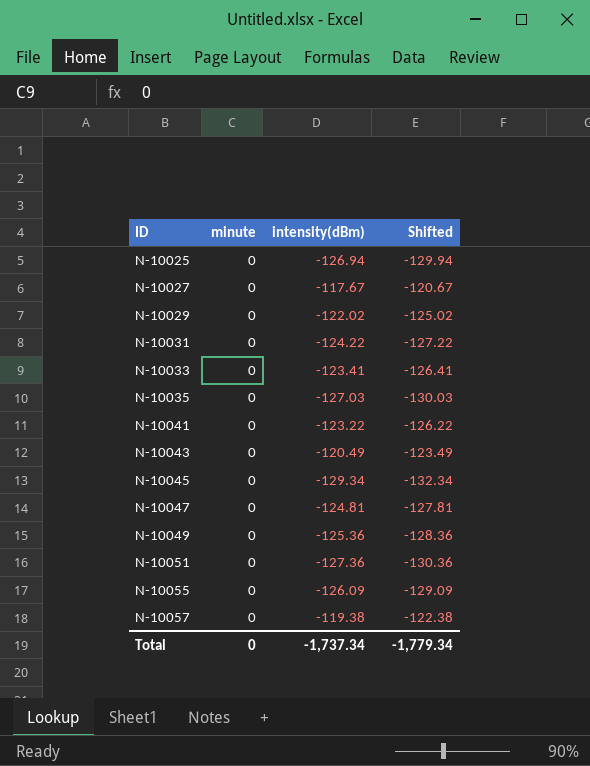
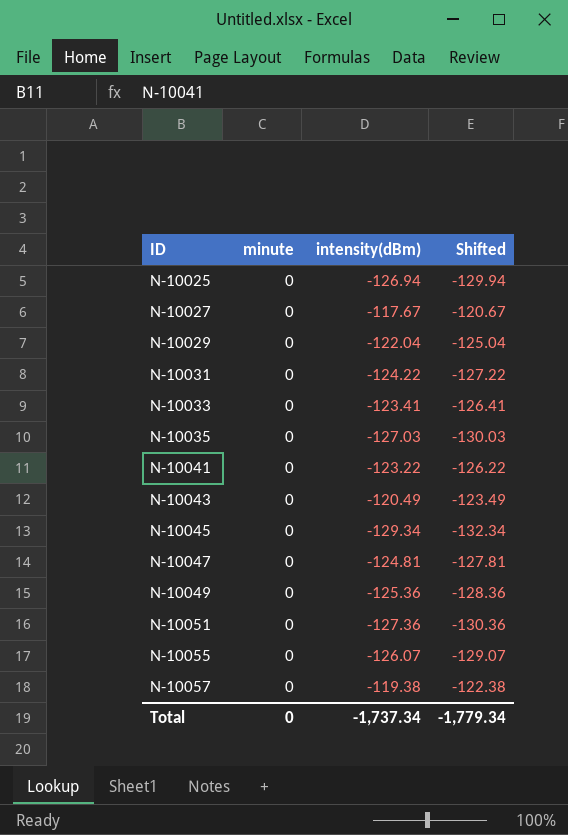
N-10029 | intensity(dBm): -122.02 -> -122.04
N-10029 | Shifted: -125.02 -> -125.04
N-10055 | intensity(dBm): -126.09 -> -126.07
N-10055 | Shifted: -129.09 -> -129.07

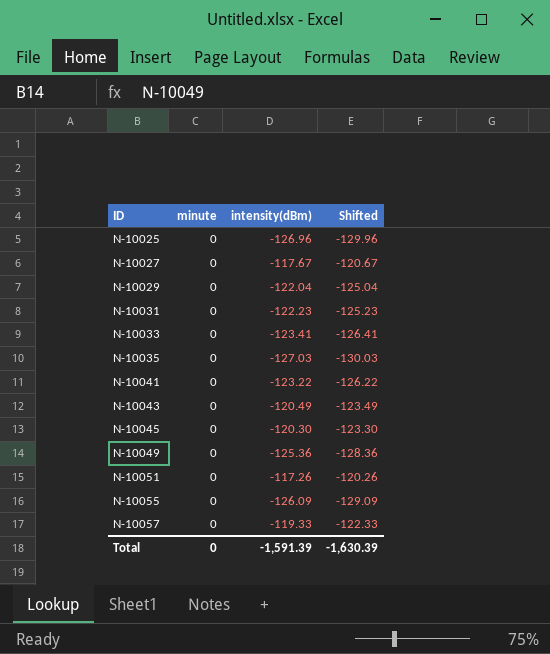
row N-10047: 0 | -124.81 | -127.81 -> none
N-10025 | intensity(dBm): -126.94 -> -126.96
N-10025 | Shifted: -129.94 -> -129.96
N-10031 | intensity(dBm): -124.22 -> -122.23
N-10031 | Shifted: -127.22 -> -125.23
N-10045 | intensity(dBm): -129.34 -> -120.30
N-10045 | Shifted: -132.34 -> -123.30
N-10051 | intensity(dBm): -127.36 -> -117.26
N-10051 | Shifted: -130.36 -> -120.26
N-10055 | intensity(dBm): -126.07 -> -126.09
N-10055 | Shifted: -129.07 -> -129.09
N-10057 | intensity(dBm): -119.38 -> -119.33
N-10057 | Shifted: -122.38 -> -122.33
Total | intensity(dBm): -1,737.34 -> -1,591.39
Total | Shifted: -1,779.34 -> -1,630.39

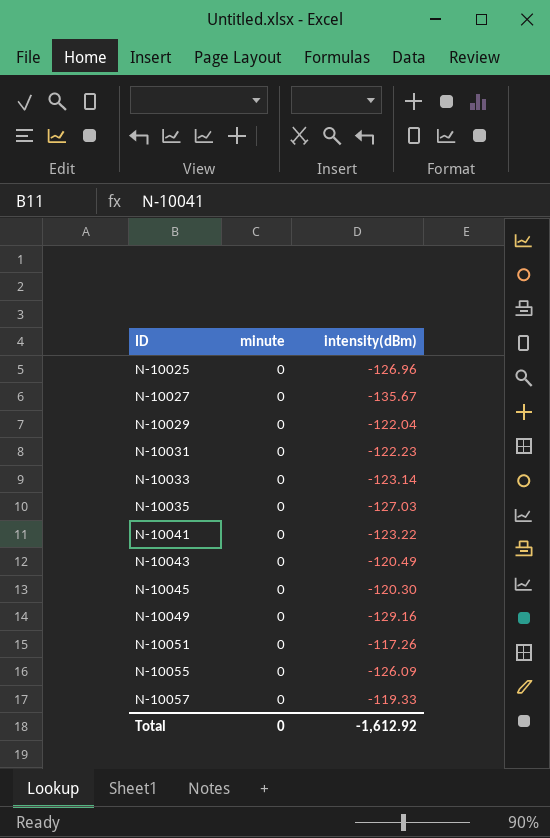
column Shifted | formula: [intensity(dBm)] - 3 -> none
N-10027 | intensity(dBm): -117.67 -> -135.67
N-10033 | intensity(dBm): -123.41 -> -123.14
N-10049 | intensity(dBm): -125.36 -> -129.16
Total | intensity(dBm): -1,591.39 -> -1,612.92

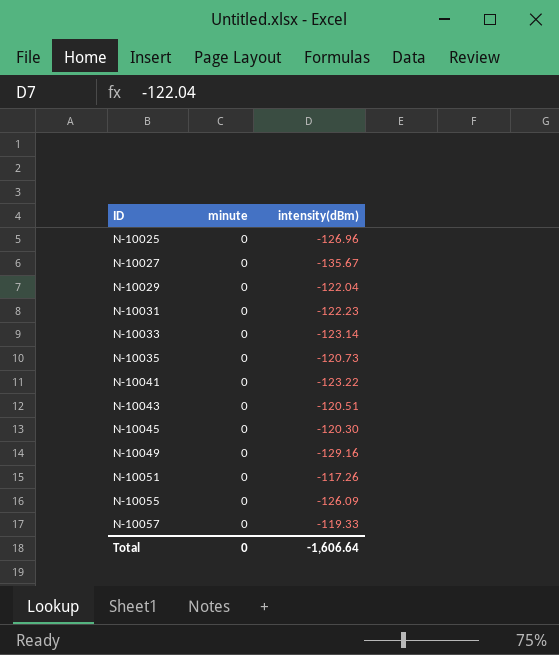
N-10035 | intensity(dBm): -127.03 -> -120.73
N-10043 | intensity(dBm): -120.49 -> -120.51
Total | intensity(dBm): -1,612.92 -> -1,606.64

